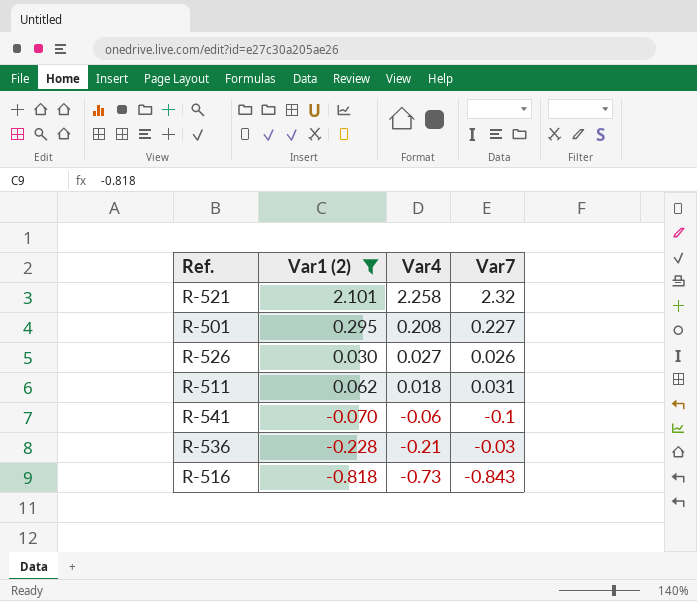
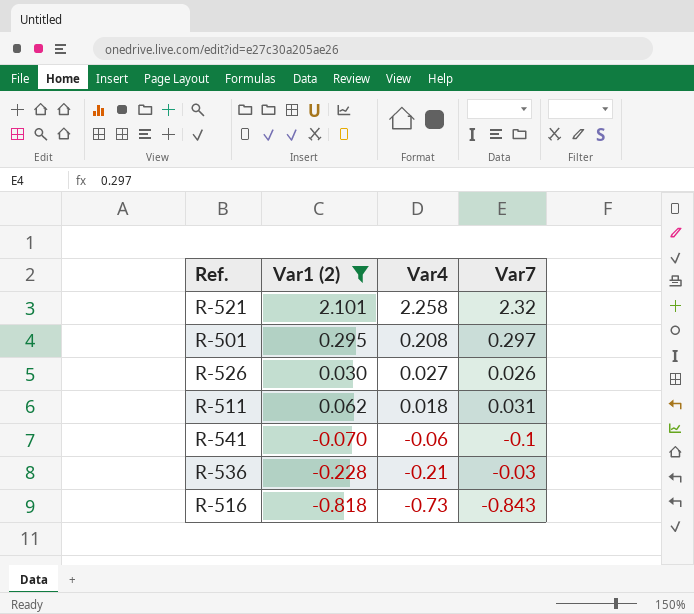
R-501 | Var7: 0.227 -> 0.297

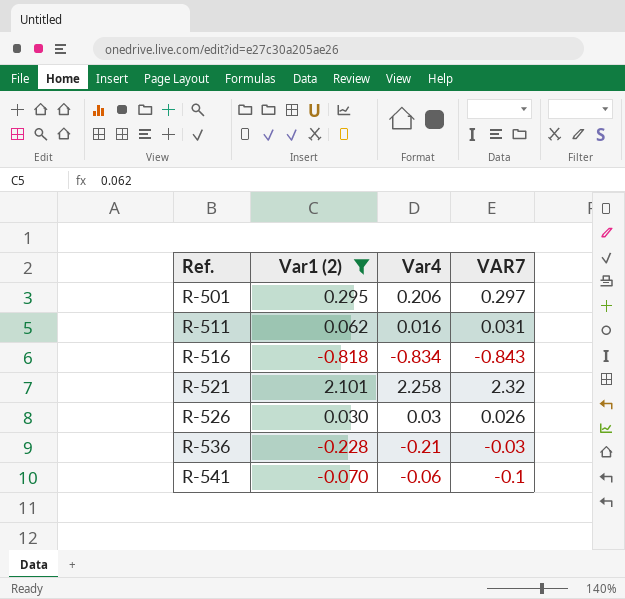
row order: Var4 descending -> Ref. ascending
column name: Var7 -> VAR7
R-501 | Var4: 0.208 -> 0.206
R-511 | Var4: 0.018 -> 0.016
R-516 | Var4: -0.73 -> -0.834
R-526 | Var4: 0.027 -> 0.03

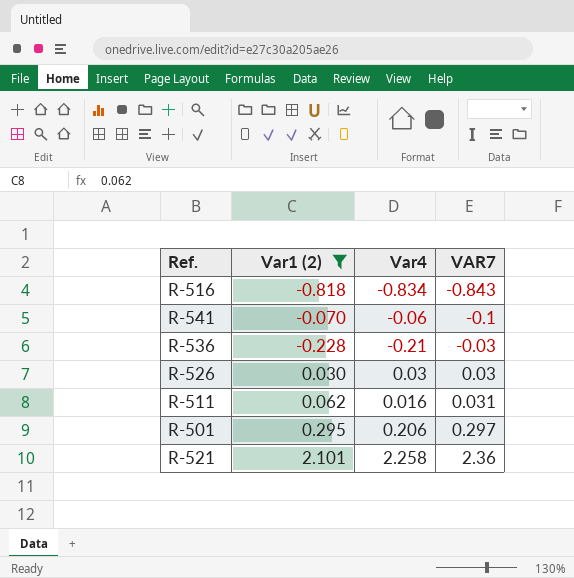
row order: Ref. ascending -> VAR7 ascending
R-526 | VAR7: 0.026 -> 0.03
R-521 | VAR7: 2.32 -> 2.36

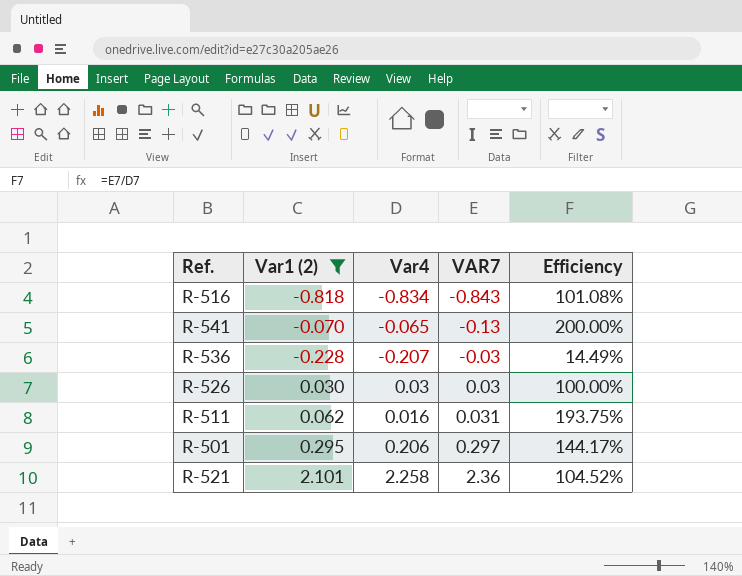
column Efficiency | formula: none -> [VAR7] / [Var4]
R-541 | Var4: -0.06 -> -0.065
R-541 | VAR7: -0.1 -> -0.13
R-536 | Var4: -0.21 -> -0.207

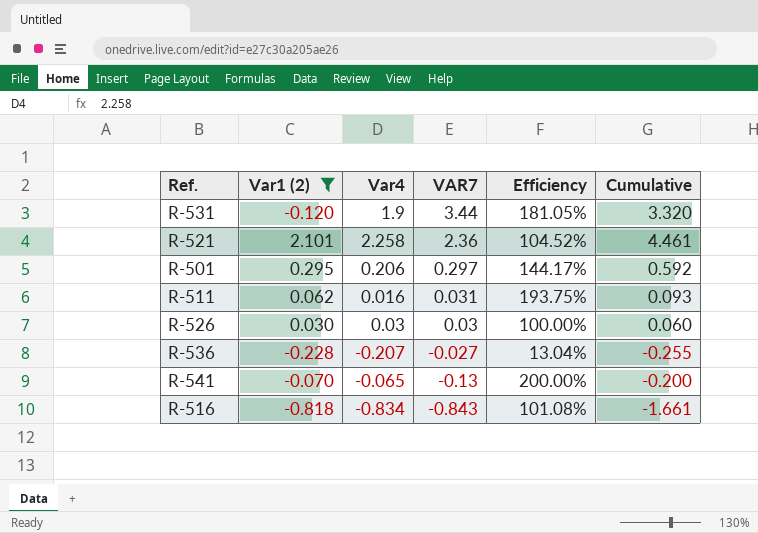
row order: VAR7 ascending -> VAR7 descending
column Cumulative | formula: none -> [Var1 (2)] + [VAR7]
row R-531: none -> -0.120 | 1.9 | 3.44 | 181.05% | 3.320
R-536 | VAR7: -0.03 -> -0.027
R-536 | Efficiency: 14.49% -> 13.04%

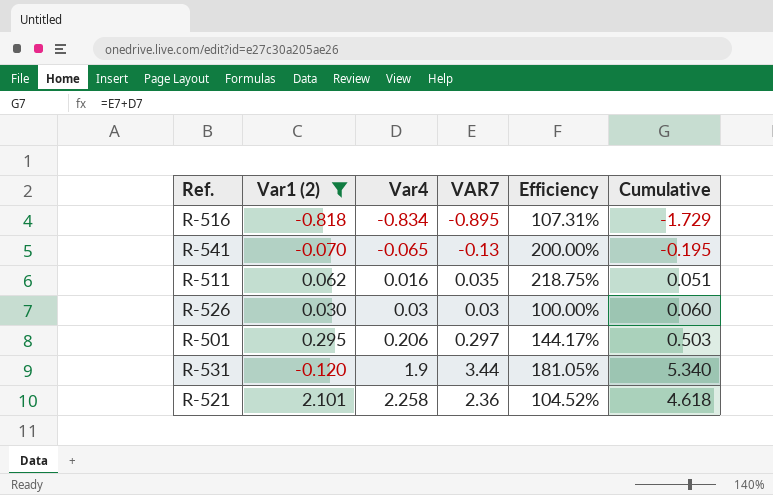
row order: VAR7 descending -> Var4 ascending
column Cumulative | formula: [Var1 (2)] + [VAR7] -> [Var4] + [VAR7]
row R-536: -0.228 | -0.207 | -0.027 | 13.04% | -0.255 -> none
R-516 | VAR7: -0.843 -> -0.895
R-516 | Efficiency: 101.08% -> 107.31%
R-511 | VAR7: 0.031 -> 0.035
R-511 | Efficiency: 193.75% -> 218.75%

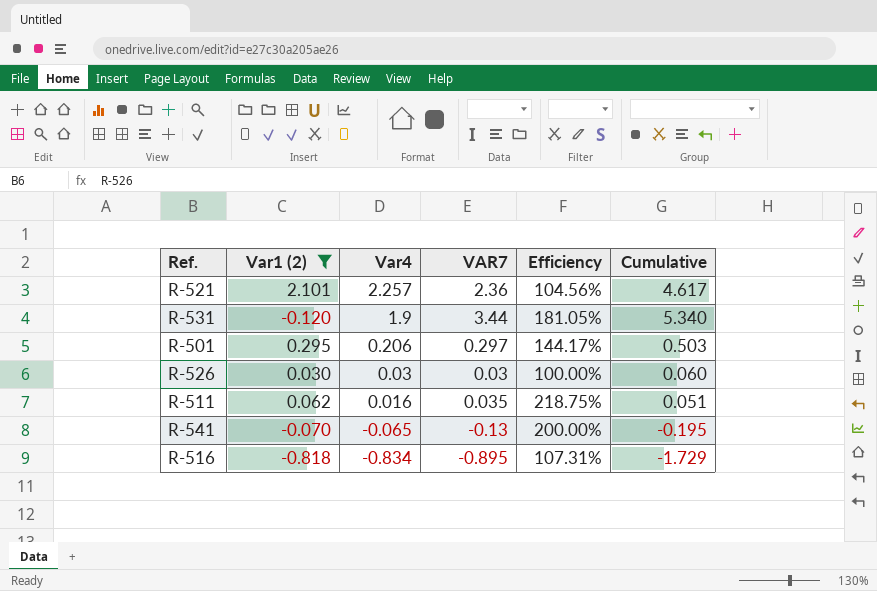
row order: Var4 ascending -> Var4 descending
R-521 | Var4: 2.258 -> 2.257
R-521 | Efficiency: 104.52% -> 104.56%
R-521 | Cumulative: 4.618 -> 4.617

